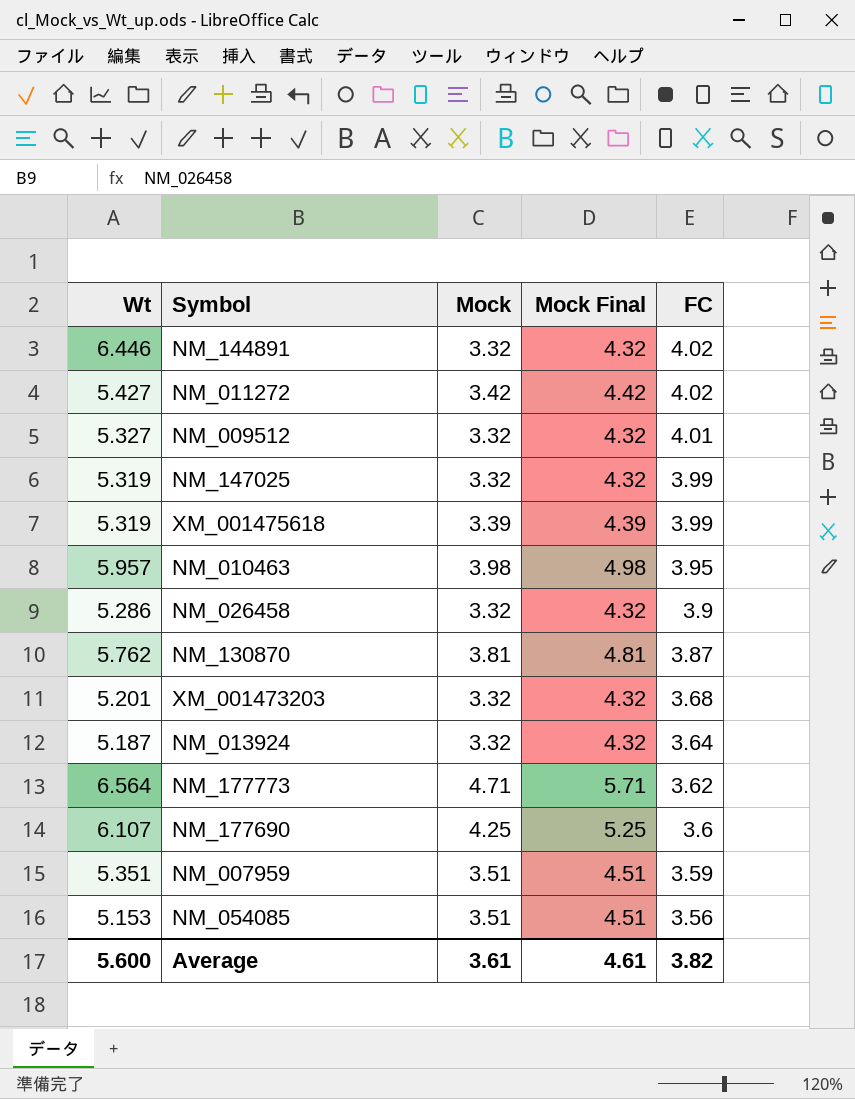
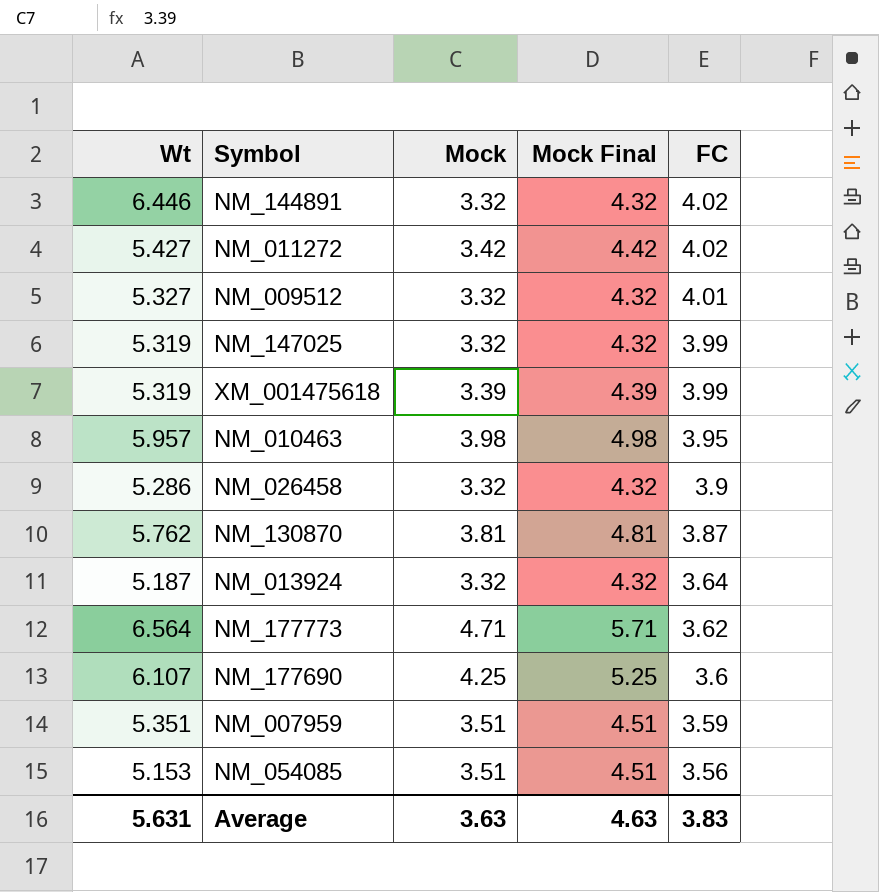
row XM_001473203: 5.201 | 3.32 | 4.32 | 3.68 -> none
Average | Wt: 5.600 -> 5.631
Average | Mock: 3.61 -> 3.63
Average | Mock Final: 4.61 -> 4.63
Average | FC: 3.82 -> 3.83

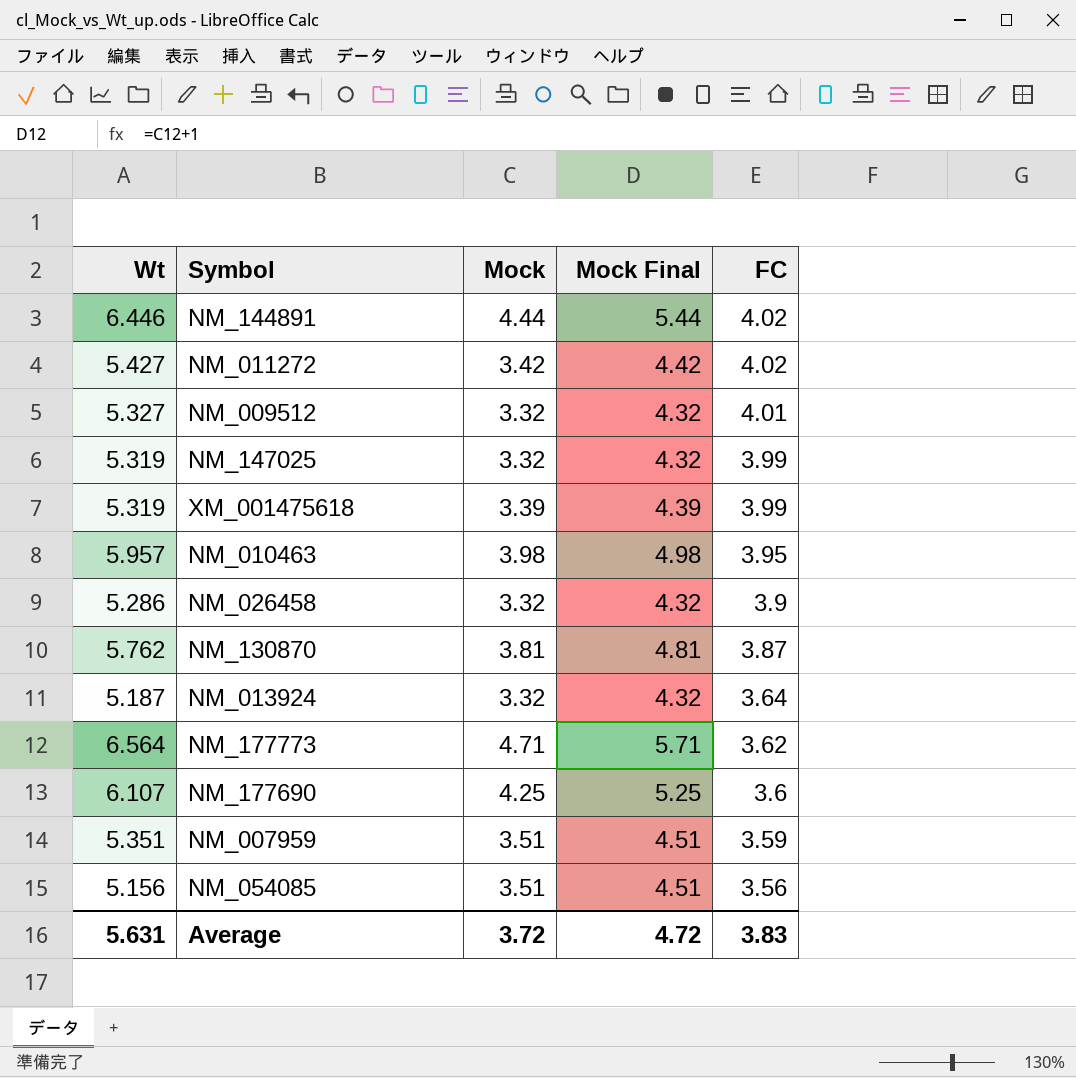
NM_144891 | Mock: 3.32 -> 4.44
NM_144891 | Mock Final: 4.32 -> 5.44
NM_054085 | Wt: 5.153 -> 5.156
Average | Mock: 3.63 -> 3.72
Average | Mock Final: 4.63 -> 4.72

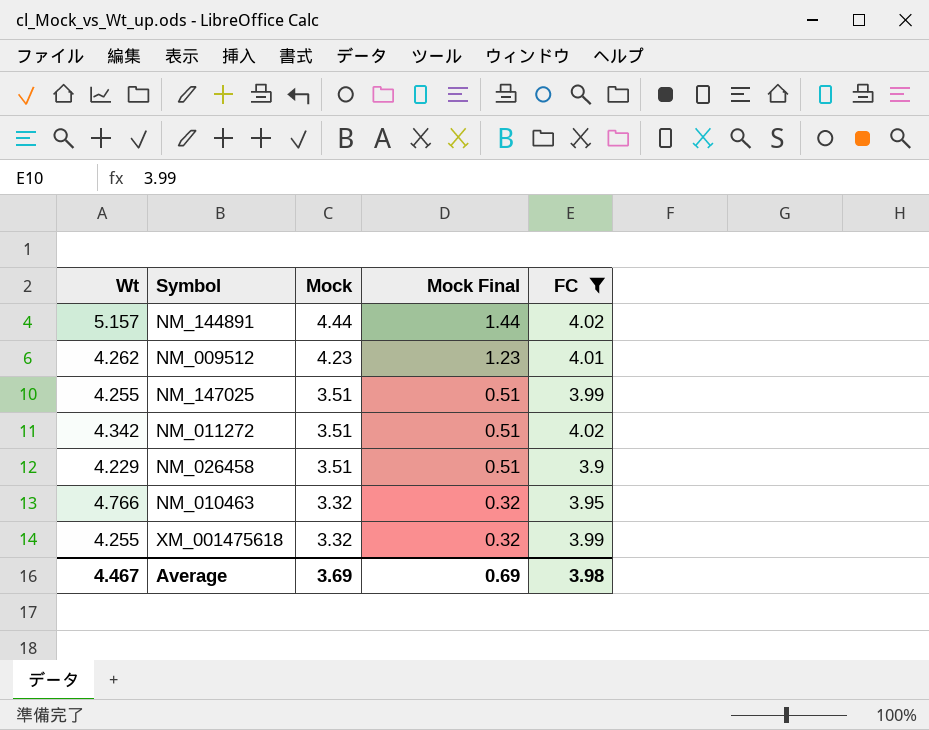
filter: none -> FC >= 3.9
row order: FC descending -> Mock descending
column Mock Final | formula: [Mock] + 1 -> [Mock] - 3
NM_144891 | Wt: 6.446 -> 5.157
NM_009512 | Wt: 5.327 -> 4.262
NM_009512 | Mock: 3.32 -> 4.23
NM_147025 | Wt: 5.319 -> 4.255
NM_147025 | Mock: 3.32 -> 3.51
NM_011272 | Wt: 5.427 -> 4.342
NM_011272 | Mock: 3.42 -> 3.51
NM_026458 | Wt: 5.286 -> 4.229
NM_026458 | Mock: 3.32 -> 3.51
NM_010463 | Wt: 5.957 -> 4.766
NM_010463 | Mock: 3.98 -> 3.32
XM_001475618 | Wt: 5.319 -> 4.255
XM_001475618 | Mock: 3.39 -> 3.32
Average | Wt: 5.631 -> 4.467
Average | Mock: 3.72 -> 3.69
Average | Mock Final: 4.72 -> 0.69
Average | FC: 3.83 -> 3.98

